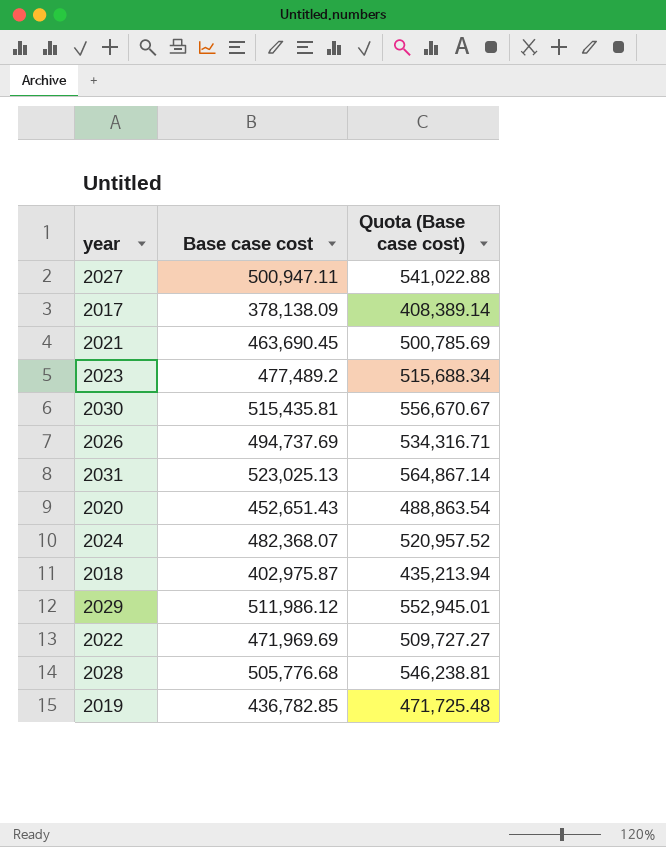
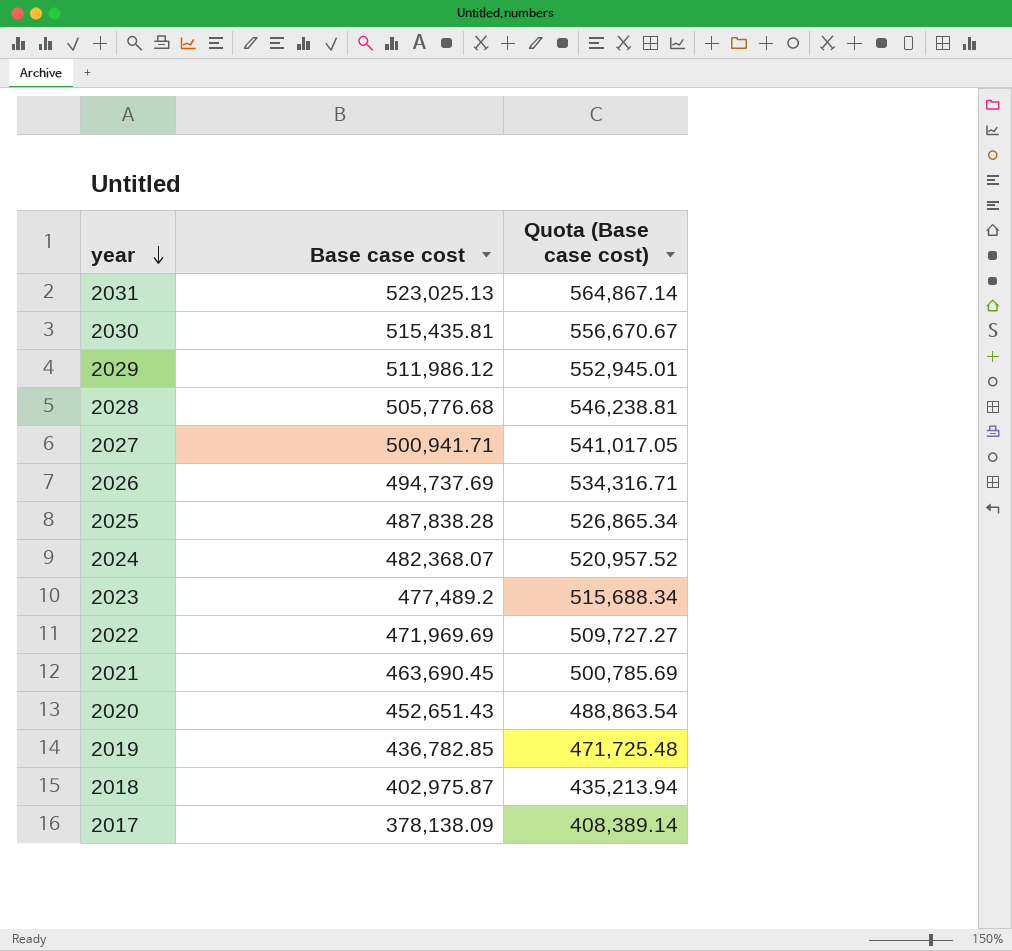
row order: none -> year descending
2027 | Base case cost: 500,947.11 -> 500,941.71
2027 | Quota (Base case cost): 541,022.88 -> 541,017.05
row 2025: none -> 487,838.28 | 526,865.34

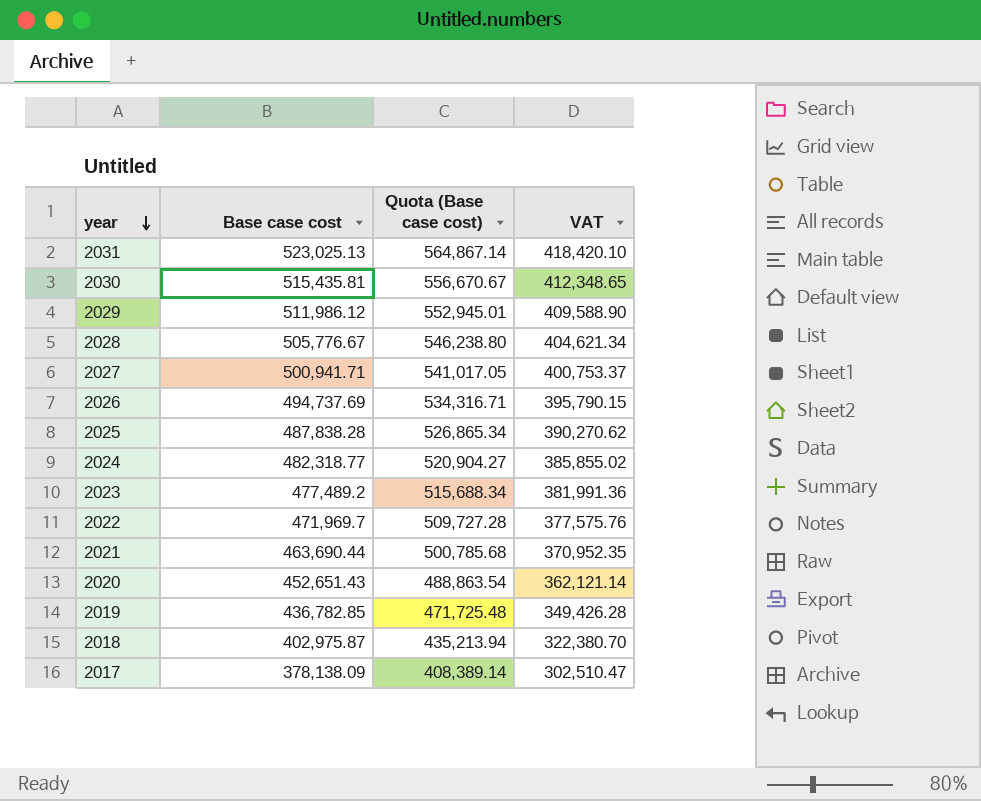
column VAT | formula: none -> [Base case cost] * 0.8
2028 | Base case cost: 505,776.68 -> 505,776.67
2028 | Quota (Base case cost): 546,238.81 -> 546,238.80
2024 | Base case cost: 482,368.07 -> 482,318.77
2024 | Quota (Base case cost): 520,957.52 -> 520,904.27
2022 | Base case cost: 471,969.69 -> 471,969.7
2022 | Quota (Base case cost): 509,727.27 -> 509,727.28
2021 | Base case cost: 463,690.45 -> 463,690.44
2021 | Quota (Base case cost): 500,785.69 -> 500,785.68

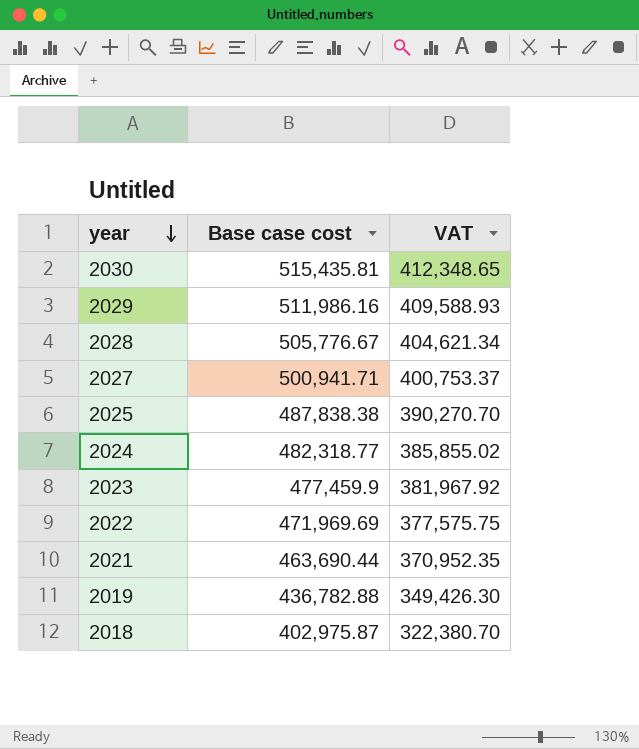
column Quota (Base case cost) | formula: [Base case cost] * 1.08 -> none
row 2031: 523,025.13 | 564,867.14 | 418,420.10 -> none
row 2026: 494,737.69 | 534,316.71 | 395,790.15 -> none
row 2020: 452,651.43 | 488,863.54 | 362,121.14 -> none
row 2017: 378,138.09 | 408,389.14 | 302,510.47 -> none
2029 | Base case cost: 511,986.12 -> 511,986.16
2029 | VAT: 409,588.90 -> 409,588.93
2025 | Base case cost: 487,838.28 -> 487,838.38
2025 | VAT: 390,270.62 -> 390,270.70
2023 | Base case cost: 477,489.2 -> 477,459.9
2023 | VAT: 381,991.36 -> 381,967.92
2022 | Base case cost: 471,969.7 -> 471,969.69
2022 | VAT: 377,575.76 -> 377,575.75
2019 | Base case cost: 436,782.85 -> 436,782.88
2019 | VAT: 349,426.28 -> 349,426.30

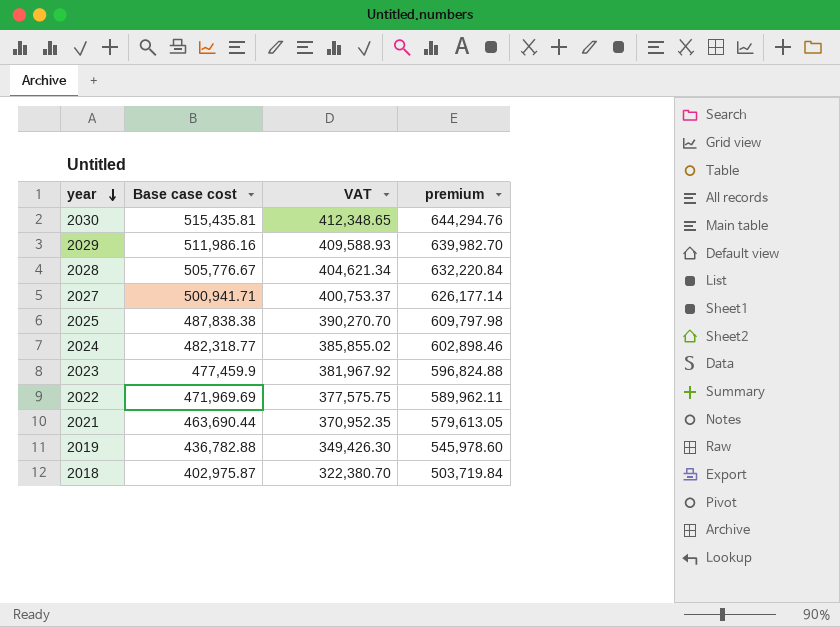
column premium | formula: none -> [Base case cost] * 1.25

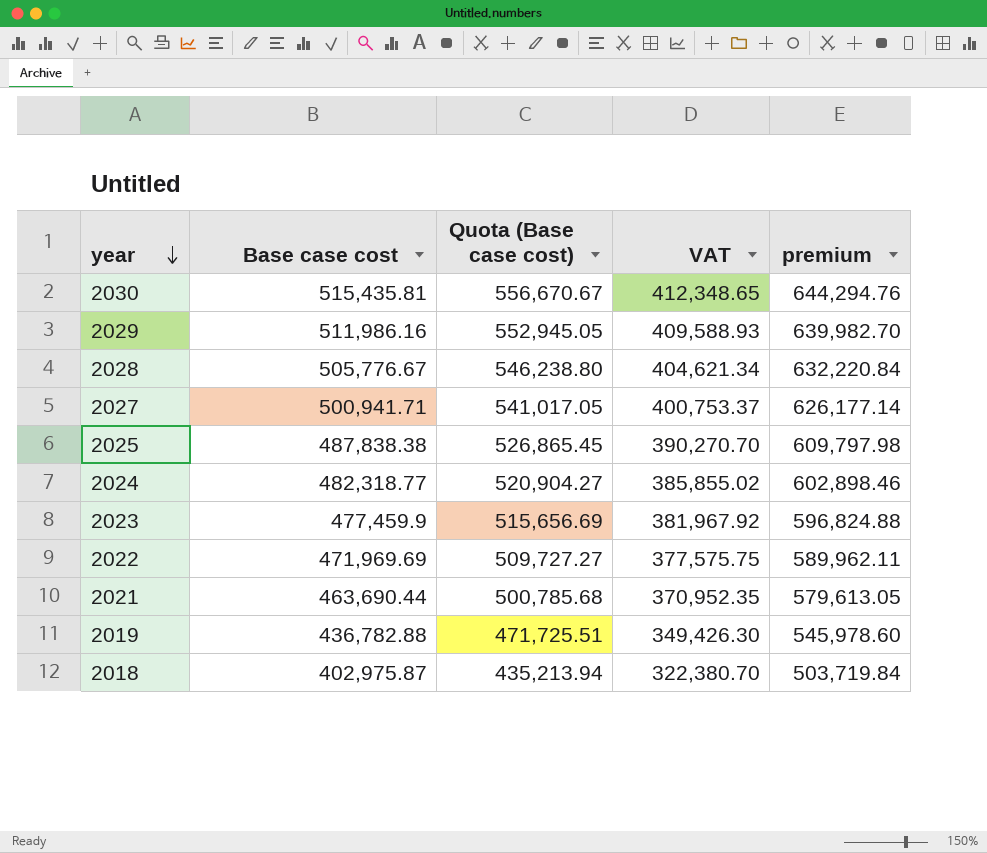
column Quota (Base case cost) | formula: none -> [Base case cost] * 1.08

